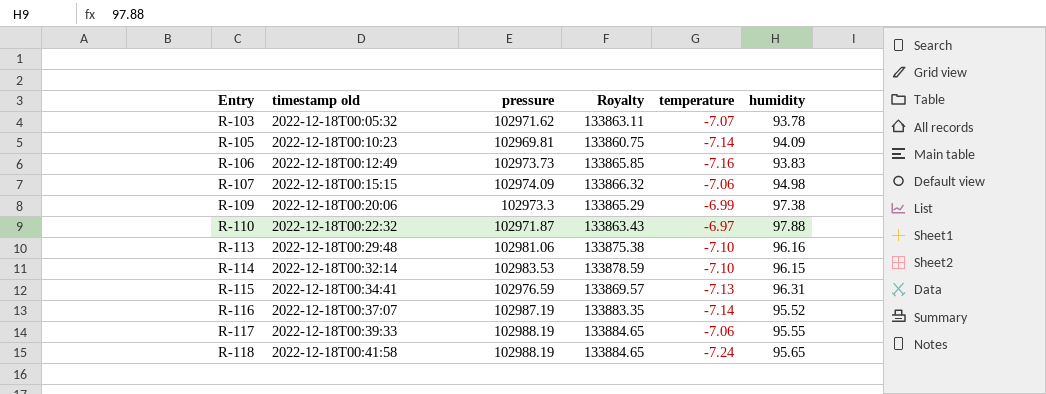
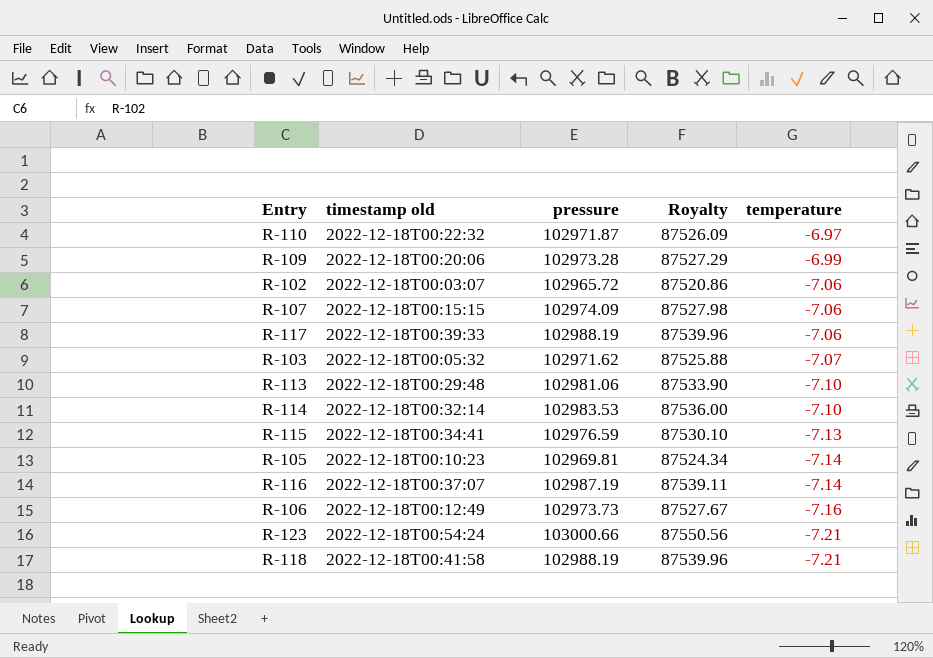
row order: Entry ascending -> temperature descending
column humidity | position: 6 -> none
column Royalty | formula: [pressure] * 1.3 -> [pressure] * 0.85
R-109 | pressure: 102973.3 -> 102973.28
row R-102: none -> 2022-12-18T00:03:07 | 102965.72 | 87520.86 | -7.06
row R-123: none -> 2022-12-18T00:54:24 | 103000.66 | 87550.56 | -7.21
R-118 | temperature: -7.24 -> -7.21

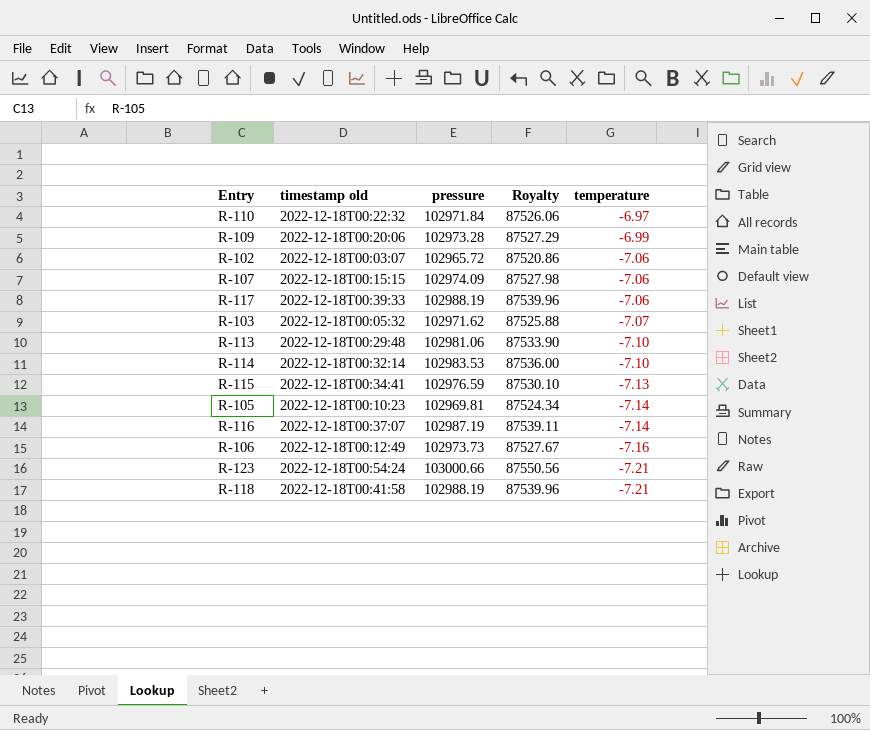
R-110 | pressure: 102971.87 -> 102971.84
R-110 | Royalty: 87526.09 -> 87526.06

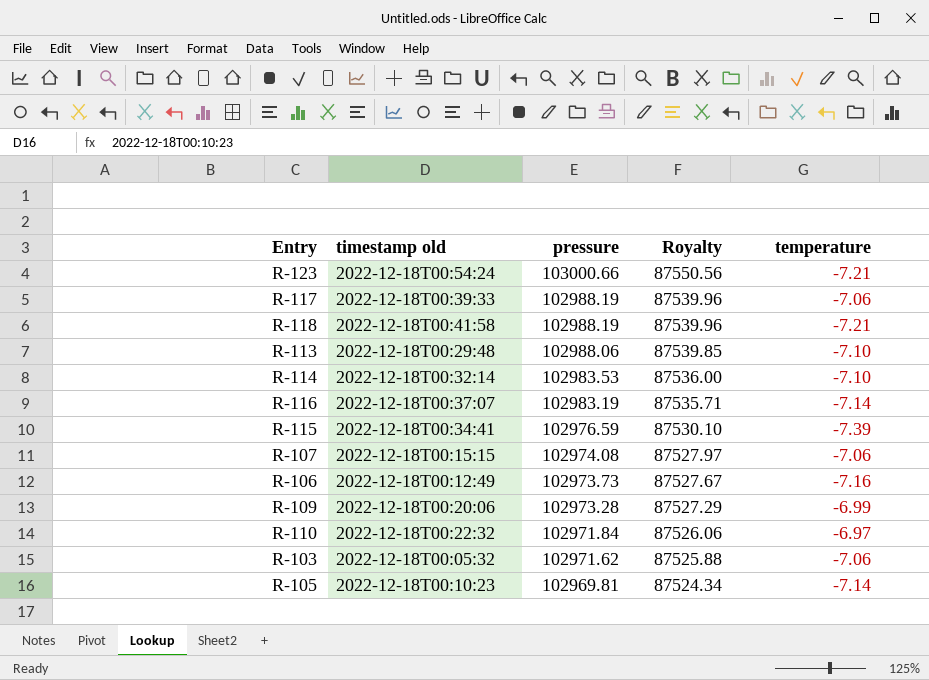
row order: temperature descending -> pressure descending
row R-102: 2022-12-18T00:03:07 | 102965.72 | 87520.86 | -7.06 -> none
R-113 | pressure: 102981.06 -> 102988.06
R-113 | Royalty: 87533.90 -> 87539.85
R-116 | pressure: 102987.19 -> 102983.19
R-116 | Royalty: 87539.11 -> 87535.71
R-115 | temperature: -7.13 -> -7.39
R-107 | pressure: 102974.09 -> 102974.08
R-107 | Royalty: 87527.98 -> 87527.97
R-103 | temperature: -7.07 -> -7.06

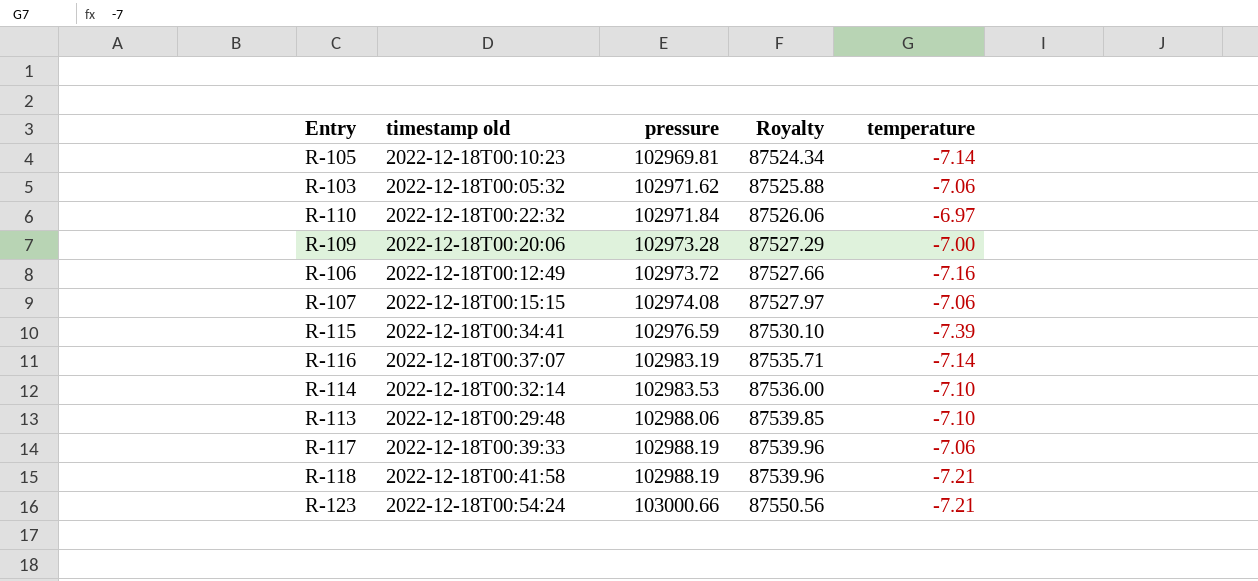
row order: pressure descending -> pressure ascending
R-109 | temperature: -6.99 -> -7.00
R-106 | pressure: 102973.73 -> 102973.72
R-106 | Royalty: 87527.67 -> 87527.66

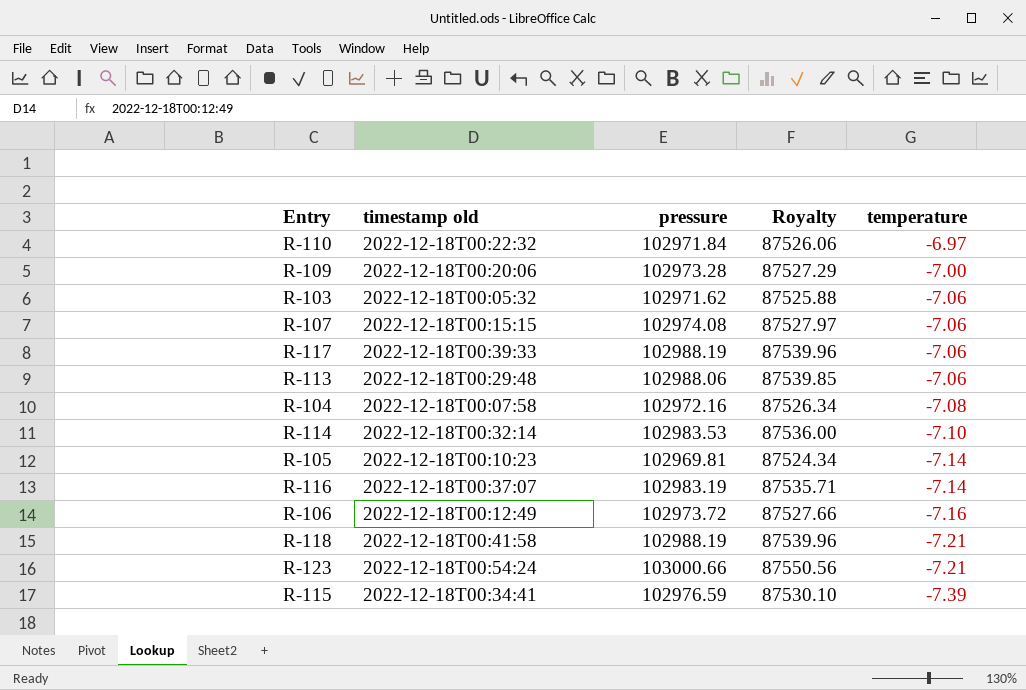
row order: pressure ascending -> temperature descending
R-113 | temperature: -7.10 -> -7.06
row R-104: none -> 2022-12-18T00:07:58 | 102972.16 | 87526.34 | -7.08

